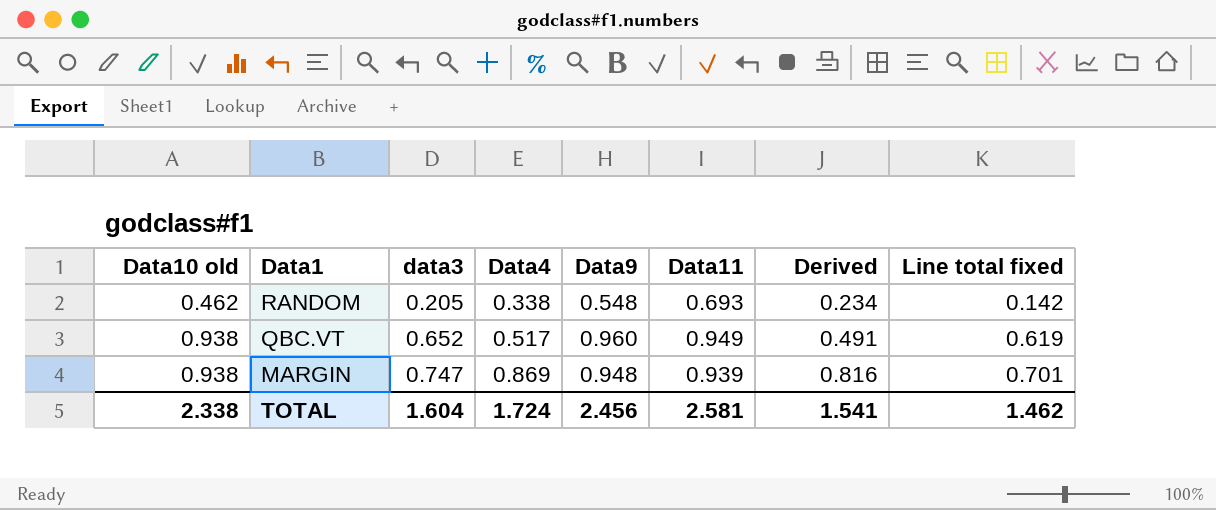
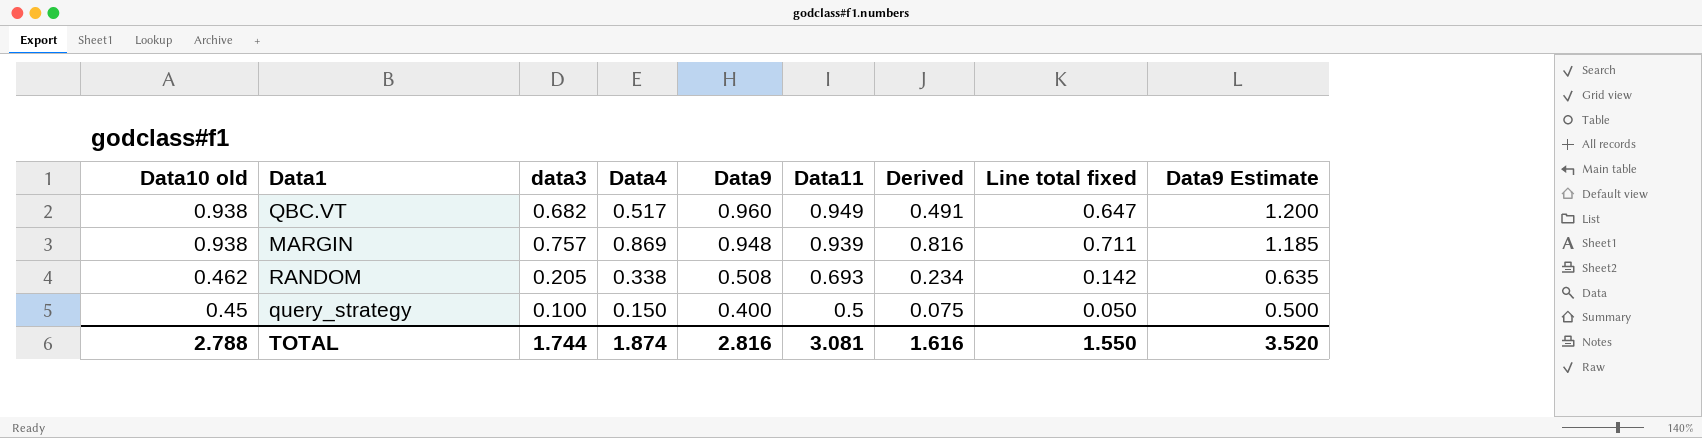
row order: Data10 old ascending -> Data10 old descending
column Data9 Estimate | formula: none -> [Data9] * 1.25
QBC.VT | data3: 0.652 -> 0.682
QBC.VT | Line total fixed: 0.619 -> 0.647
MARGIN | data3: 0.747 -> 0.757
MARGIN | Line total fixed: 0.701 -> 0.711
RANDOM | Data9: 0.548 -> 0.508
row query_strategy: none -> 0.45 | 0.100 | 0.150 | 0.400 | 0.5 | 0.075 | 0.050 | 0.500
TOTAL | Data10 old: 2.338 -> 2.788
TOTAL | data3: 1.604 -> 1.744
TOTAL | Data4: 1.724 -> 1.874
TOTAL | Data9: 2.456 -> 2.816
TOTAL | Data11: 2.581 -> 3.081
TOTAL | Derived: 1.541 -> 1.616
TOTAL | Line total fixed: 1.462 -> 1.550

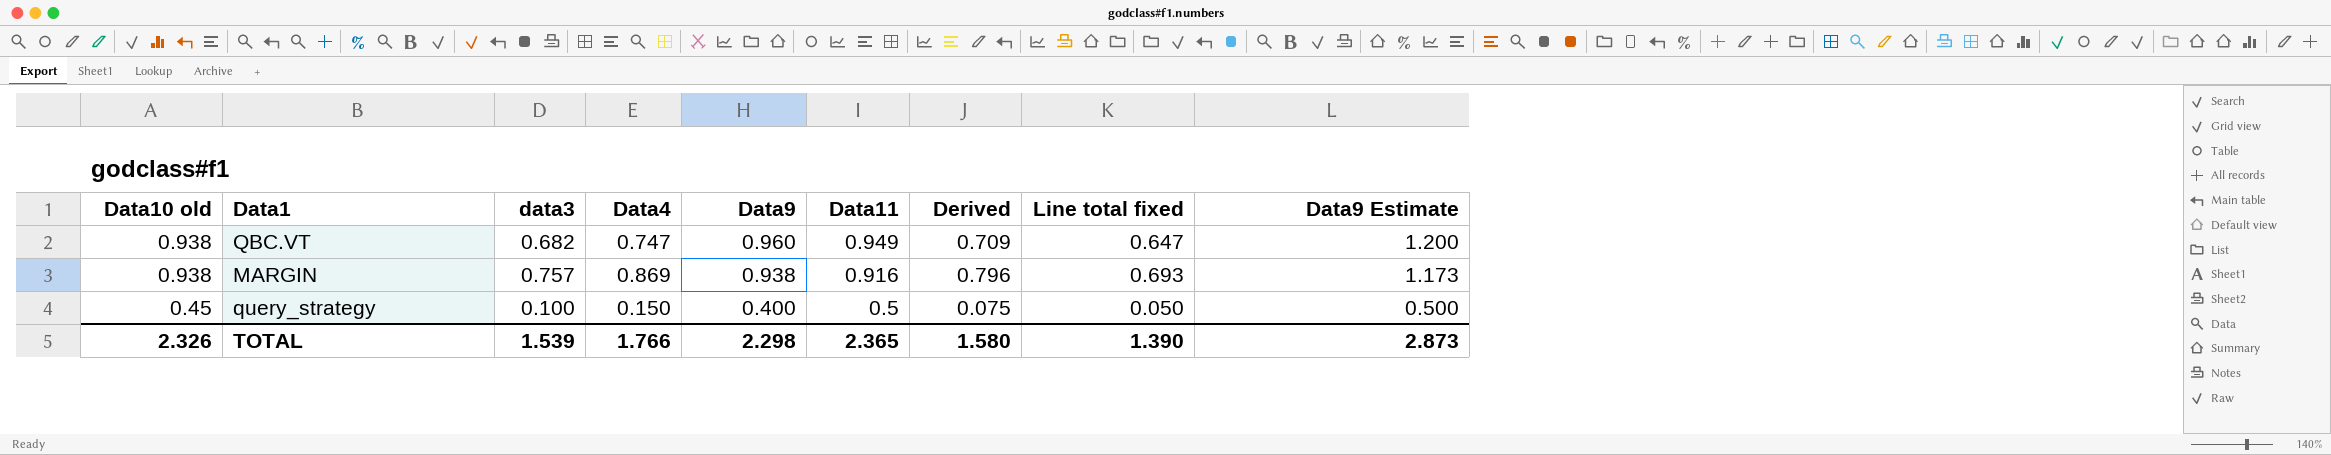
row RANDOM: 0.462 | 0.205 | 0.338 | 0.508 | 0.693 | 0.234 | 0.142 | 0.635 -> none
QBC.VT | Data4: 0.517 -> 0.747
QBC.VT | Derived: 0.491 -> 0.709
MARGIN | Data9: 0.948 -> 0.938
MARGIN | Data11: 0.939 -> 0.916
MARGIN | Derived: 0.816 -> 0.796
MARGIN | Line total fixed: 0.711 -> 0.693
MARGIN | Data9 Estimate: 1.185 -> 1.173
TOTAL | Data10 old: 2.788 -> 2.326
TOTAL | data3: 1.744 -> 1.539
TOTAL | Data4: 1.874 -> 1.766
TOTAL | Data9: 2.816 -> 2.298
TOTAL | Data11: 3.081 -> 2.365
TOTAL | Derived: 1.616 -> 1.580
TOTAL | Line total fixed: 1.550 -> 1.390
TOTAL | Data9 Estimate: 3.520 -> 2.873

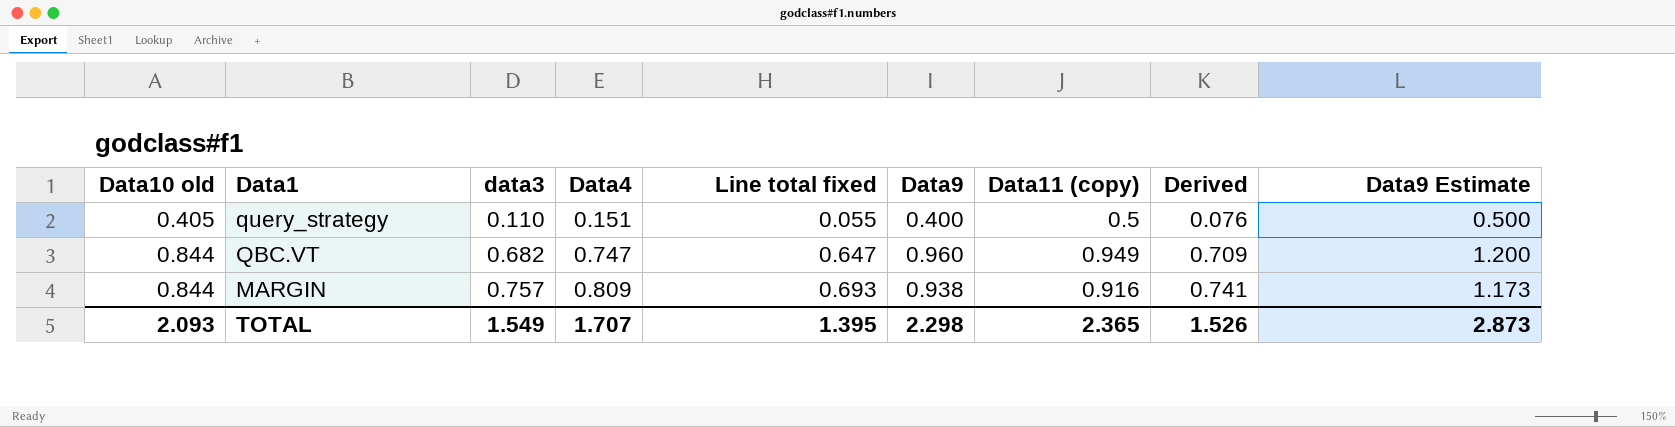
row order: Data10 old descending -> Data10 old ascending
column Line total fixed | position: 8 -> 5
column name: Data11 -> Data11 (copy)
query_strategy | Data10 old: 0.45 -> 0.405
query_strategy | data3: 0.100 -> 0.110
query_strategy | Data4: 0.150 -> 0.151
query_strategy | Line total fixed: 0.050 -> 0.055
query_strategy | Derived: 0.075 -> 0.076
QBC.VT | Data10 old: 0.938 -> 0.844
MARGIN | Data10 old: 0.938 -> 0.844
MARGIN | Data4: 0.869 -> 0.809
MARGIN | Derived: 0.796 -> 0.741
TOTAL | Data10 old: 2.326 -> 2.093
TOTAL | data3: 1.539 -> 1.549
TOTAL | Data4: 1.766 -> 1.707
TOTAL | Line total fixed: 1.390 -> 1.395
TOTAL | Derived: 1.580 -> 1.526

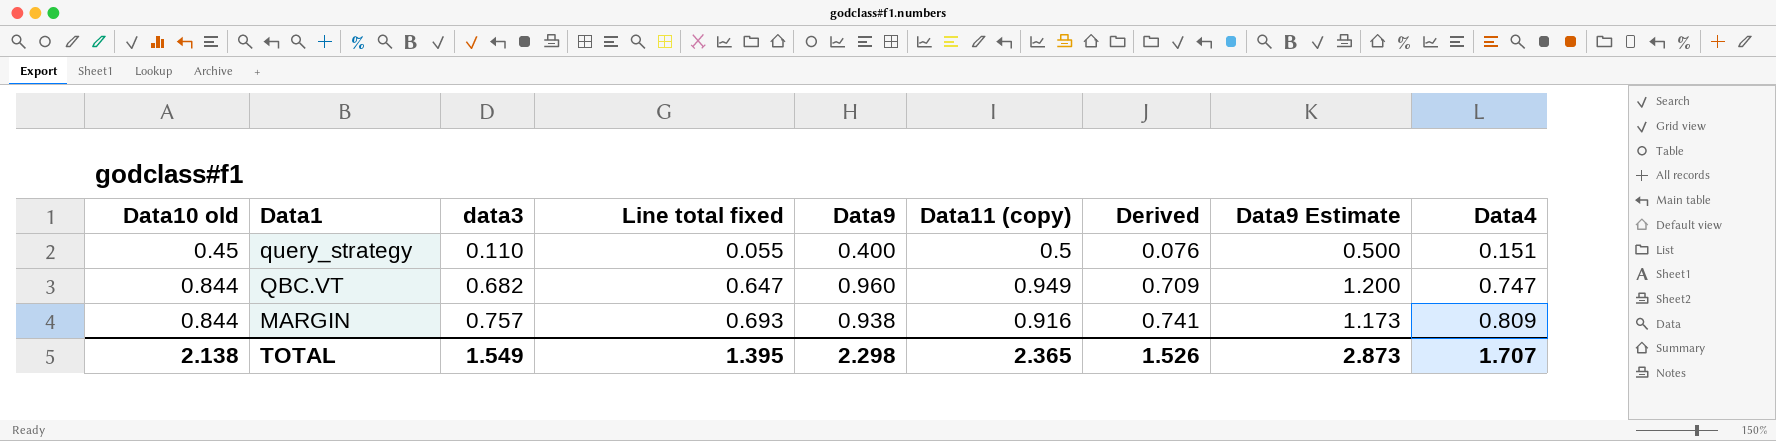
column Data4 | position: 4 -> 9
query_strategy | Data10 old: 0.405 -> 0.45
TOTAL | Data10 old: 2.093 -> 2.138

